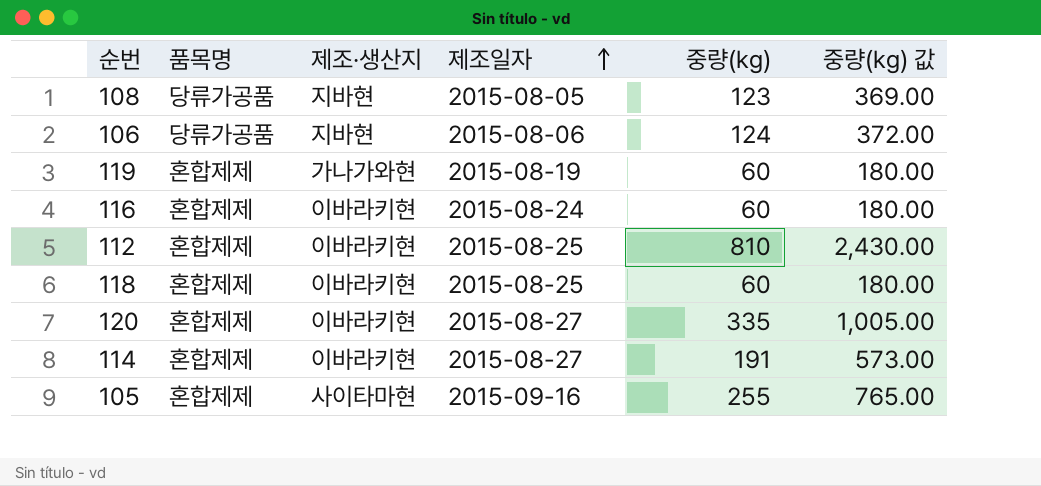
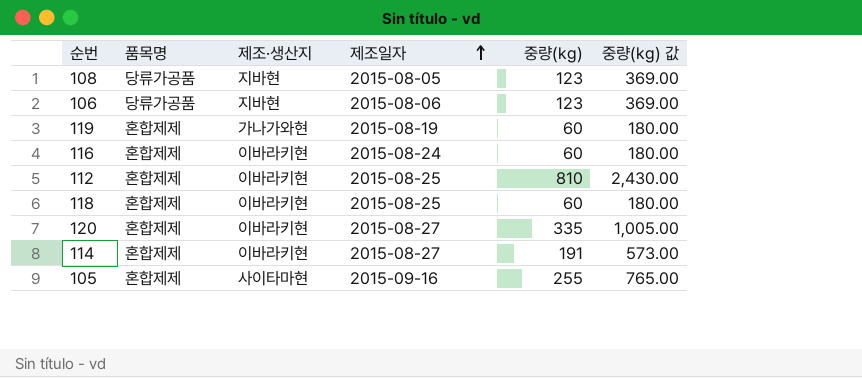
106 | 중량(kg): 124 -> 123
106 | 중량(kg) 값: 372.00 -> 369.00

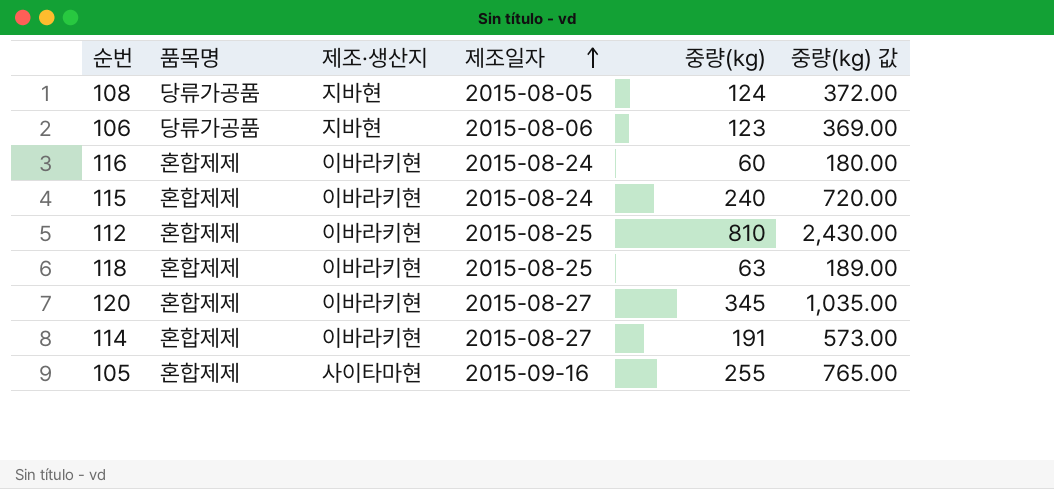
row 119: 혼합제제 | 가나가와현 | 2015-08-19 | 60 | 180.00 -> none
108 | 중량(kg): 123 -> 124
108 | 중량(kg) 값: 369.00 -> 372.00
row 115: none -> 혼합제제 | 이바라키현 | 2015-08-24 | 240 | 720.00
118 | 중량(kg): 60 -> 63
118 | 중량(kg) 값: 180.00 -> 189.00
120 | 중량(kg): 335 -> 345
120 | 중량(kg) 값: 1,005.00 -> 1,035.00

